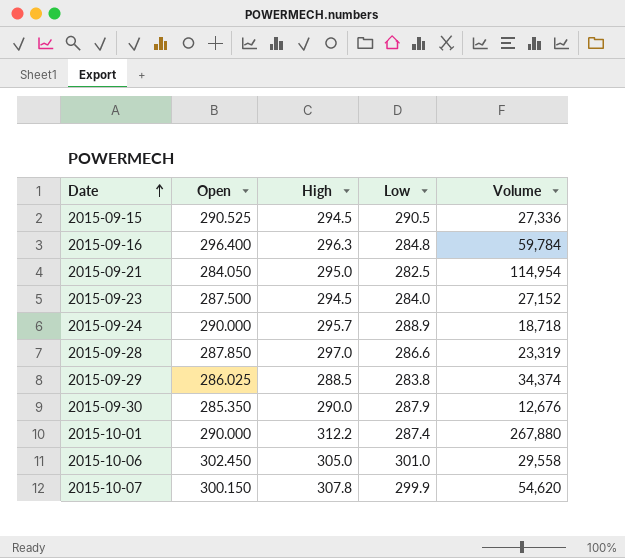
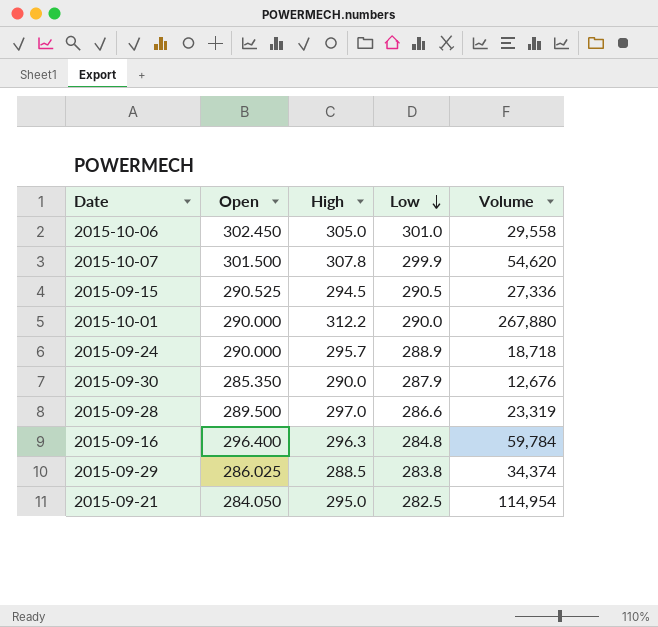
row order: Date ascending -> Low descending
row 2015-09-23: 287.500 | 294.5 | 284.0 | 27,152 -> none
2015-10-07 | Open: 300.150 -> 301.500
2015-10-01 | Low: 287.4 -> 290.0
2015-09-28 | Open: 287.850 -> 289.500

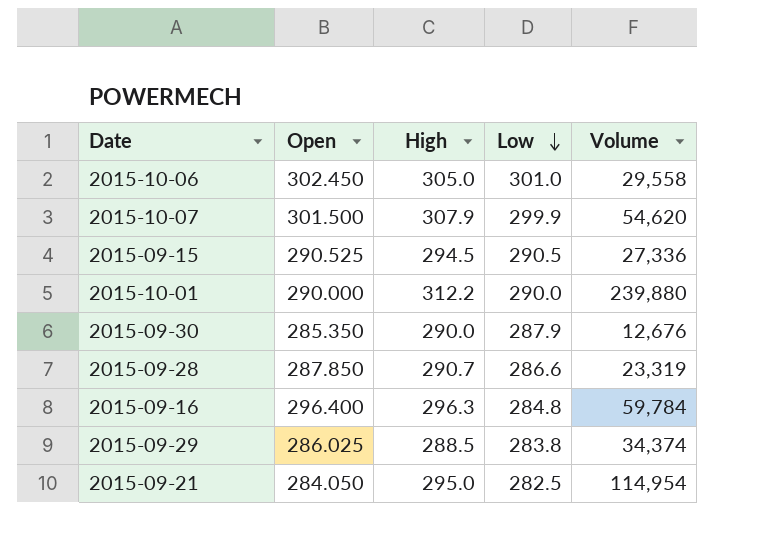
row 2015-09-24: 290.000 | 295.7 | 288.9 | 18,718 -> none
2015-10-07 | High: 307.8 -> 307.9
2015-10-01 | Volume: 267,880 -> 239,880
2015-09-28 | Open: 289.500 -> 287.850
2015-09-28 | High: 297.0 -> 290.7

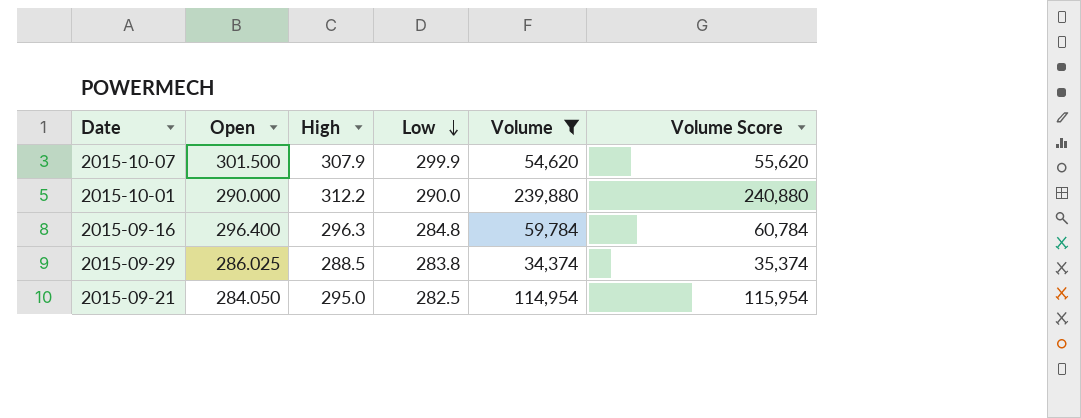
filter: none -> Volume >= 34,374
column Volume Score | formula: none -> [Volume] + 1000

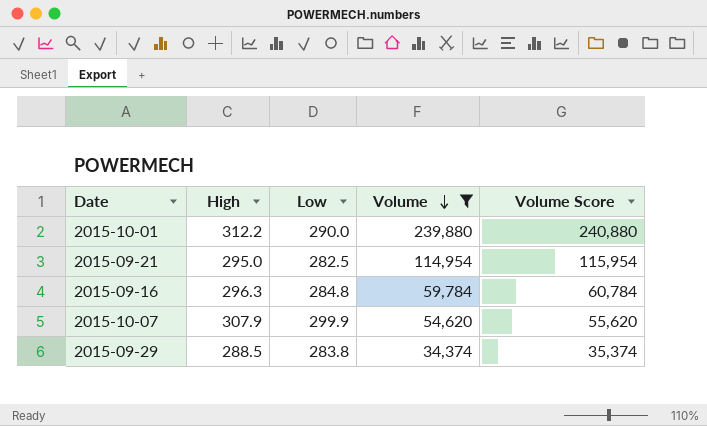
row order: Low descending -> Volume descending
column Open | position: 2 -> none

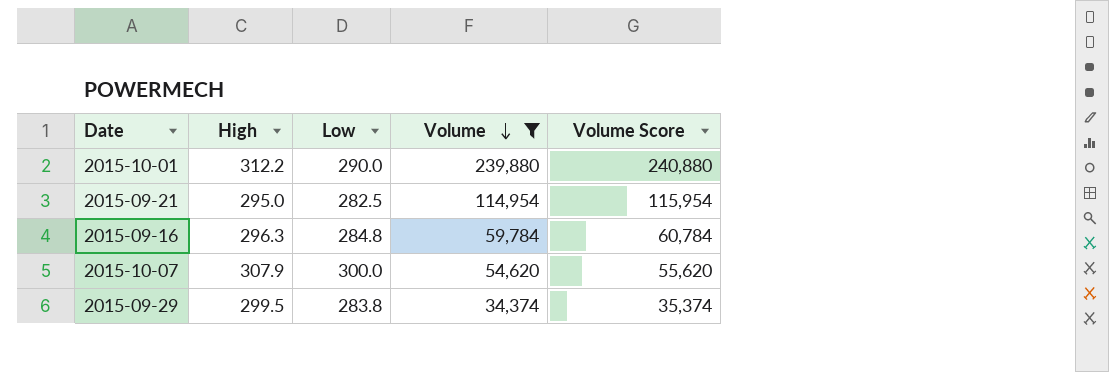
2015-10-07 | Low: 299.9 -> 300.0
2015-09-29 | High: 288.5 -> 299.5

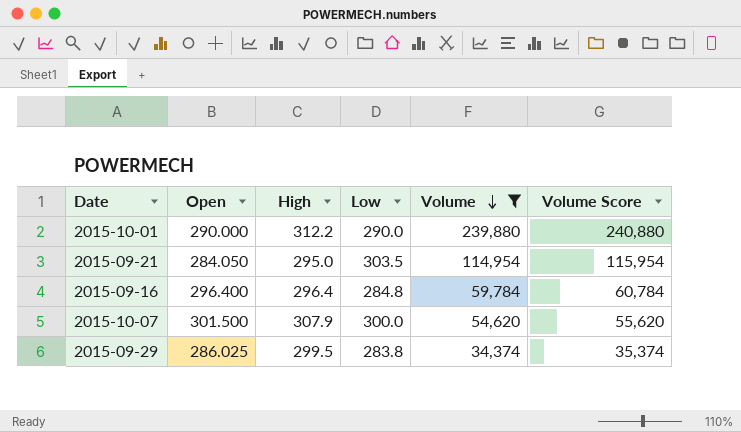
column Open | position: none -> 2
2015-09-21 | Low: 282.5 -> 303.5
2015-09-16 | High: 296.3 -> 296.4

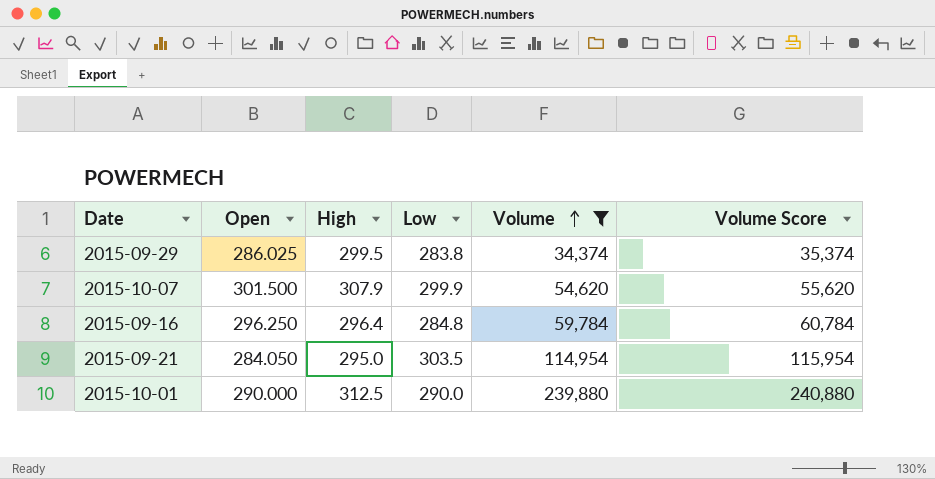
row order: Volume descending -> Volume ascending
2015-10-07 | Low: 300.0 -> 299.9
2015-09-16 | Open: 296.400 -> 296.250
2015-10-01 | High: 312.2 -> 312.5

